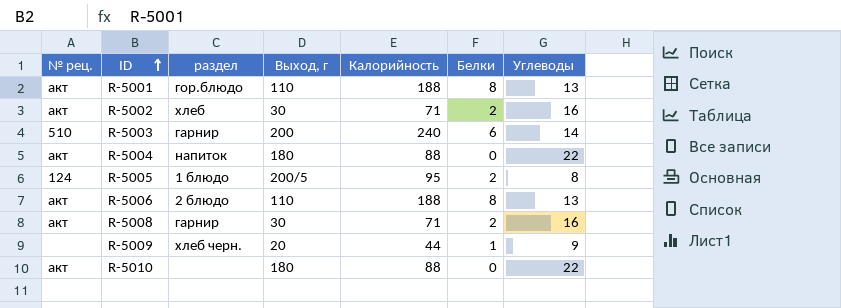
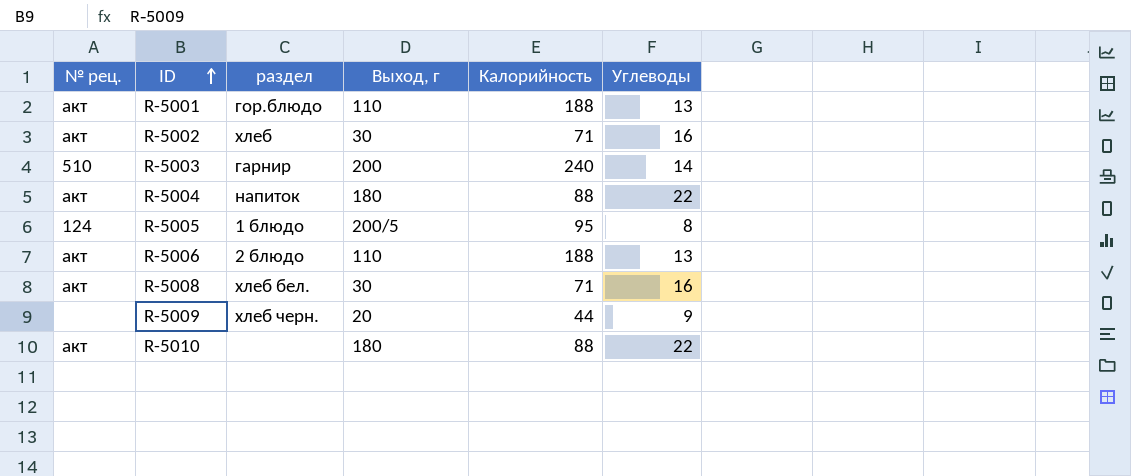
column Белки | position: 6 -> none
R-5008 | раздел: гарнир -> хлеб бел.

